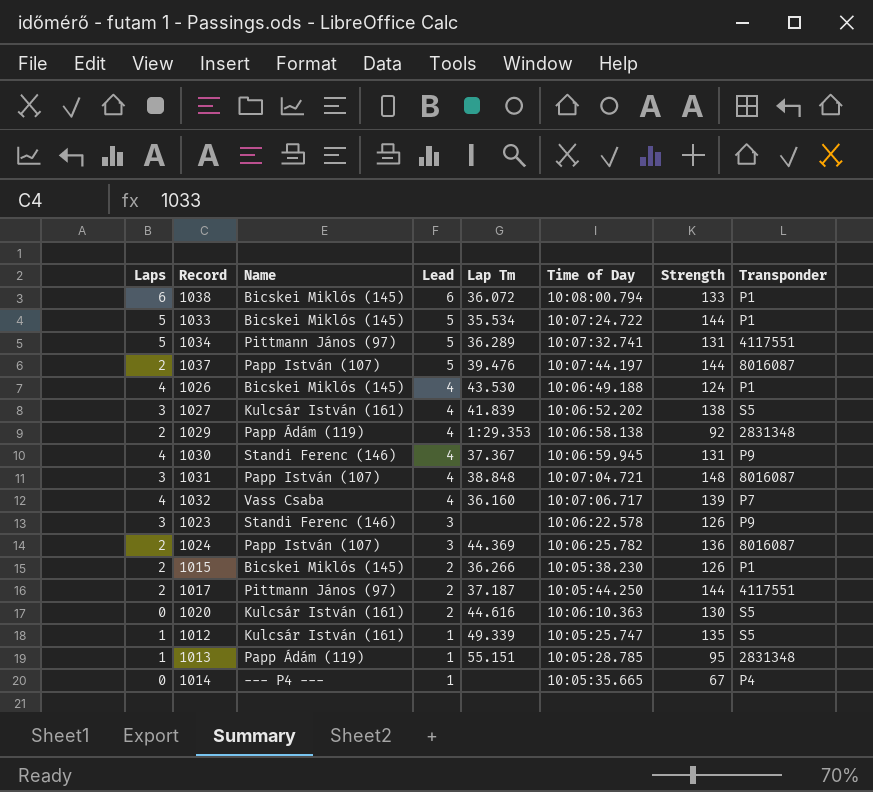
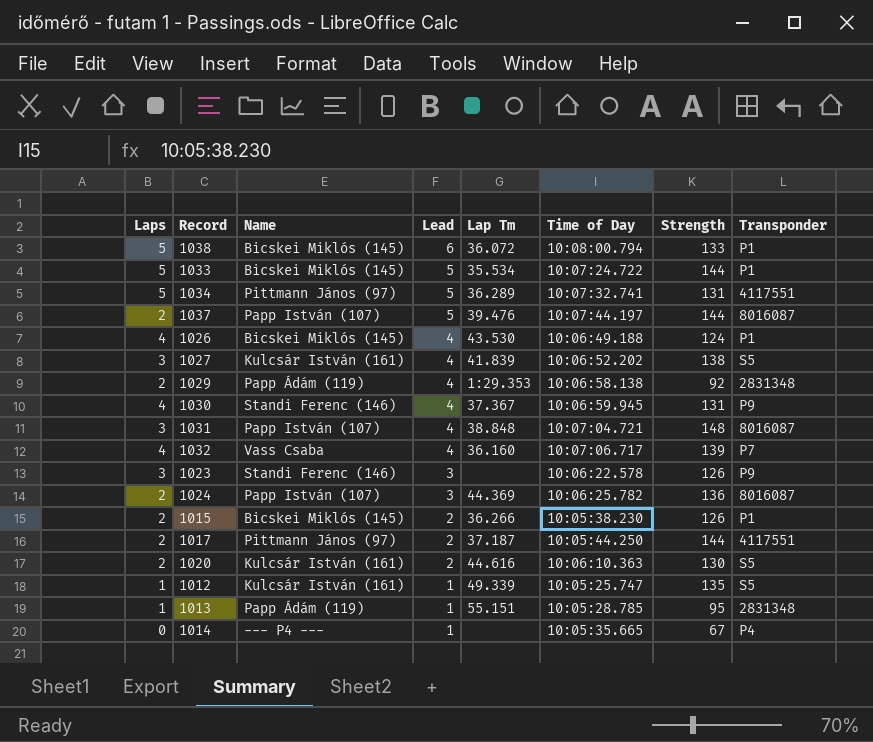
1038 | Laps: 6 -> 5
1020 | Laps: 0 -> 2

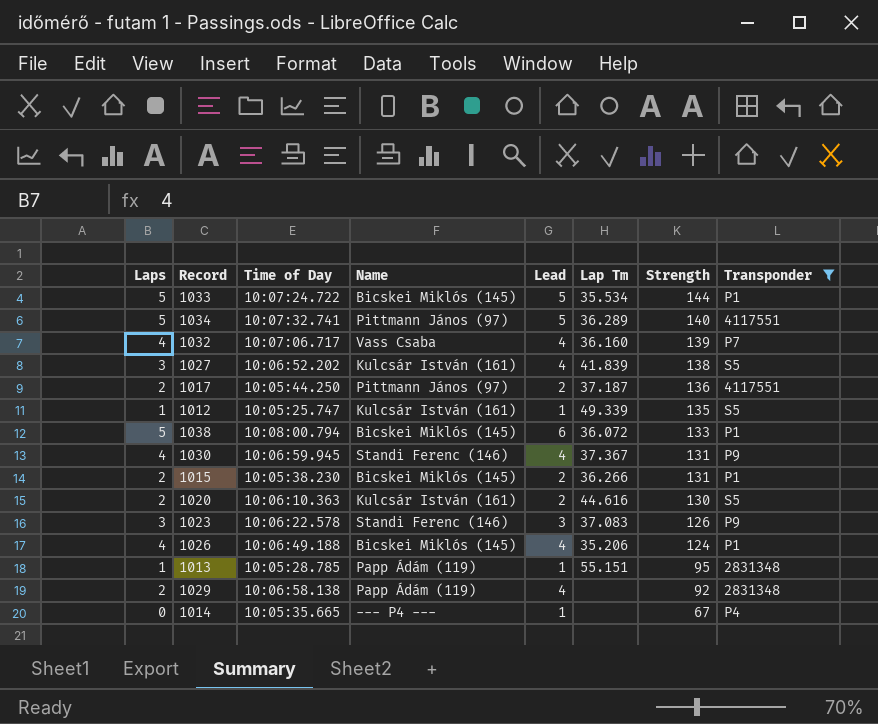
filter: none -> Transponder != 8016087
row order: Lead descending -> Strength descending
column Time of Day | position: 6 -> 3
1034 | Strength: 131 -> 140
1017 | Strength: 144 -> 136
1015 | Strength: 126 -> 131
1023 | Lap Tm: none -> 37.083
1026 | Lap Tm: 43.530 -> 35.206
1029 | Lap Tm: 1:29.353 -> none

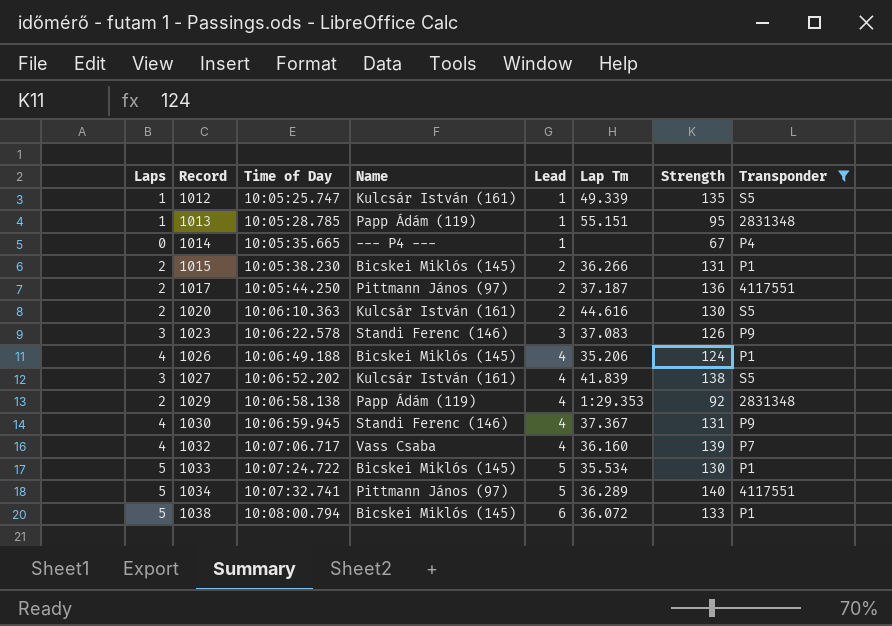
row order: Strength descending -> Record ascending
1029 | Lap Tm: none -> 1:29.353
1033 | Strength: 144 -> 130

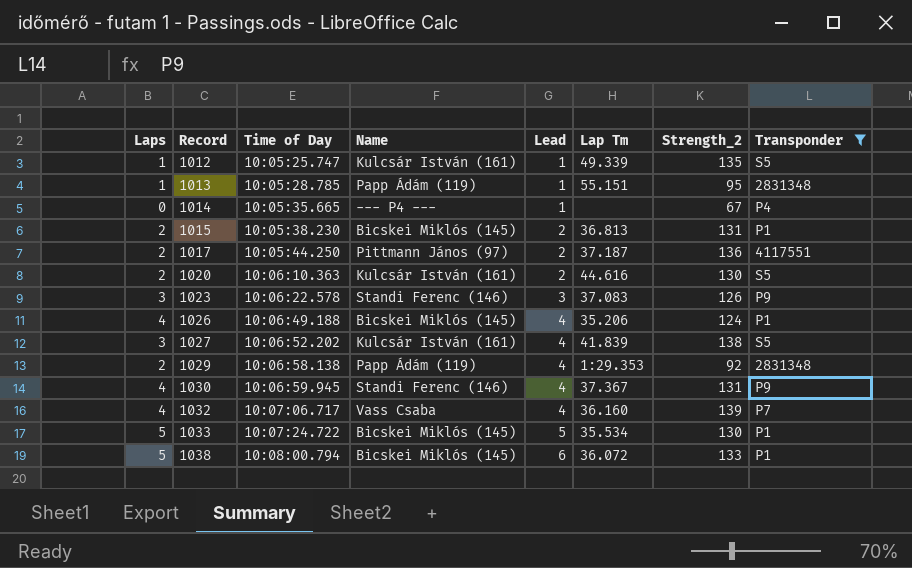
column name: Strength -> Strength_2
row 1034: 5 | 10:07:32.741 | Pittmann János (97) | 5 | 36.289 | 140 | 4117551 -> none
1015 | Lap Tm: 36.266 -> 36.813

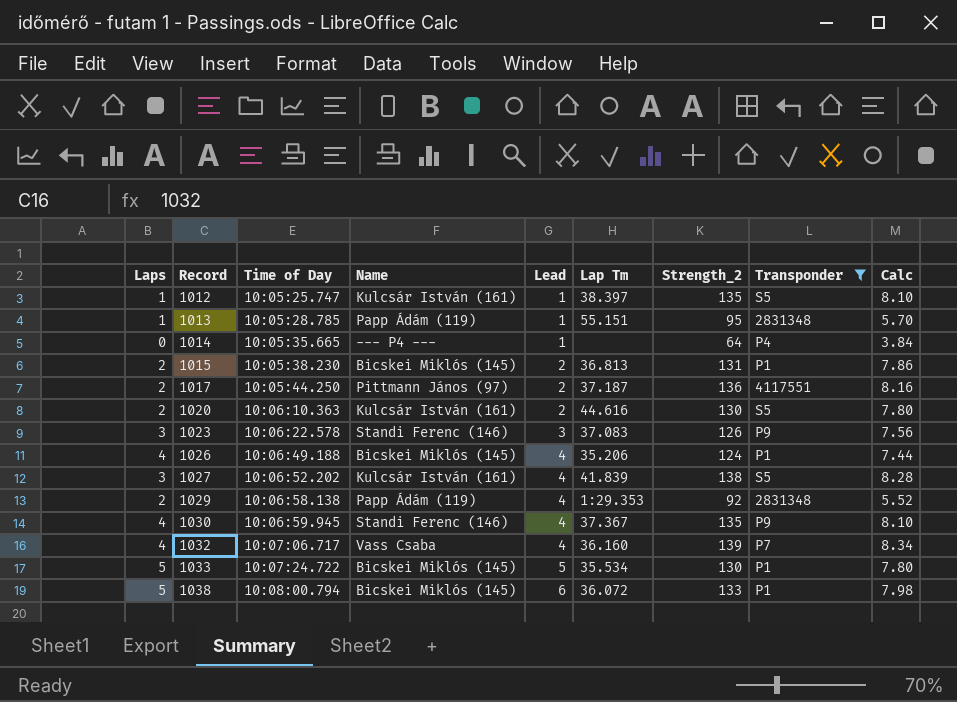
column Calc | formula: none -> [Strength_2] * 0.06
1012 | Lap Tm: 49.339 -> 38.397
1014 | Strength_2: 67 -> 64
1030 | Strength_2: 131 -> 135

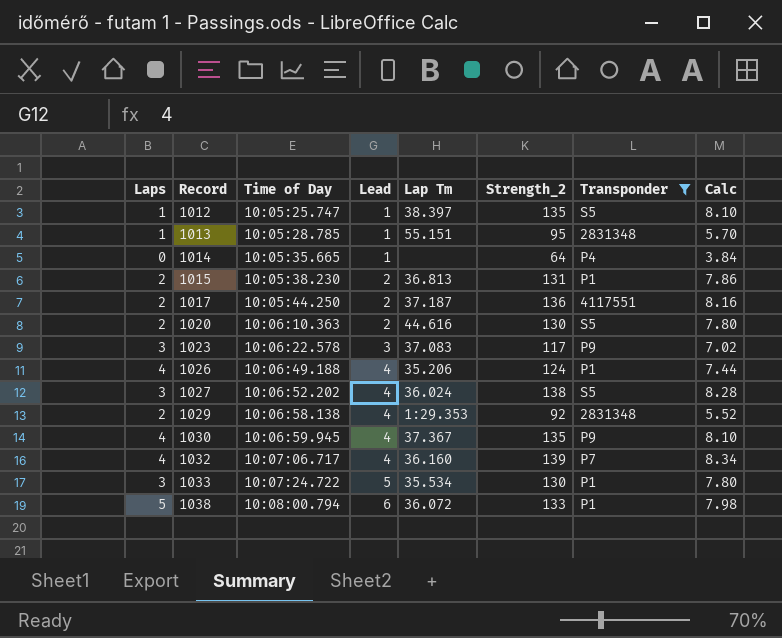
column Name | position: 4 -> none
1023 | Strength_2: 126 -> 117
1023 | Calc: 7.56 -> 7.02
1027 | Lap Tm: 41.839 -> 36.024
1033 | Laps: 5 -> 3

